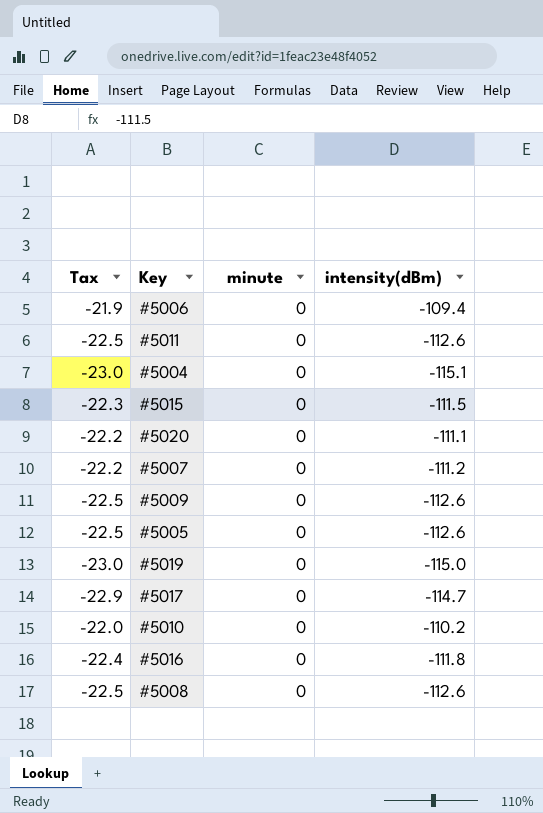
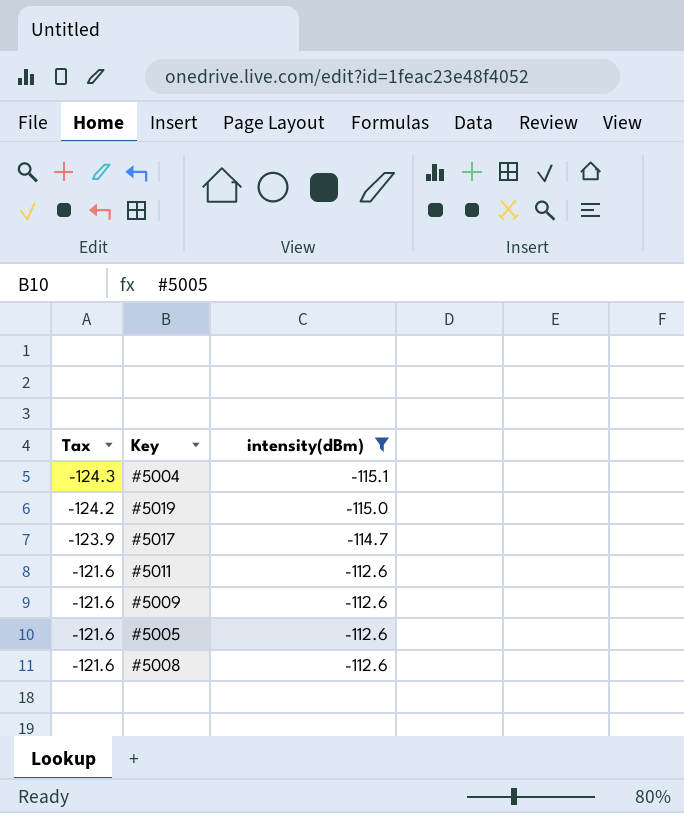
filter: none -> intensity(dBm) <= -112.6
row order: none -> Tax ascending
column minute | position: 3 -> none
column Tax | formula: [intensity(dBm)] * 0.2 -> [intensity(dBm)] * 1.08

